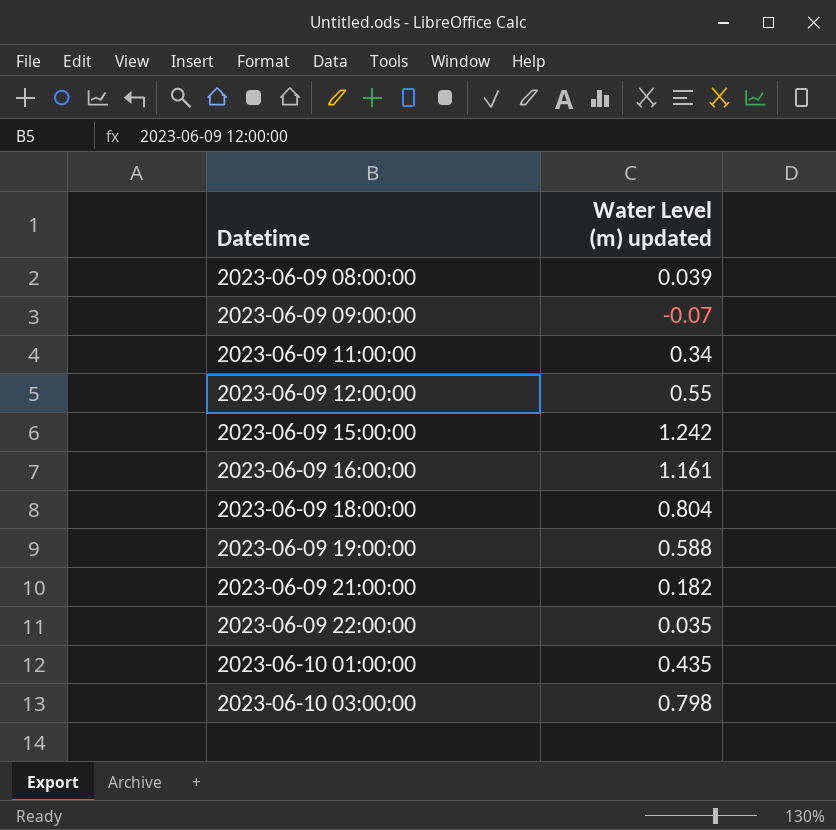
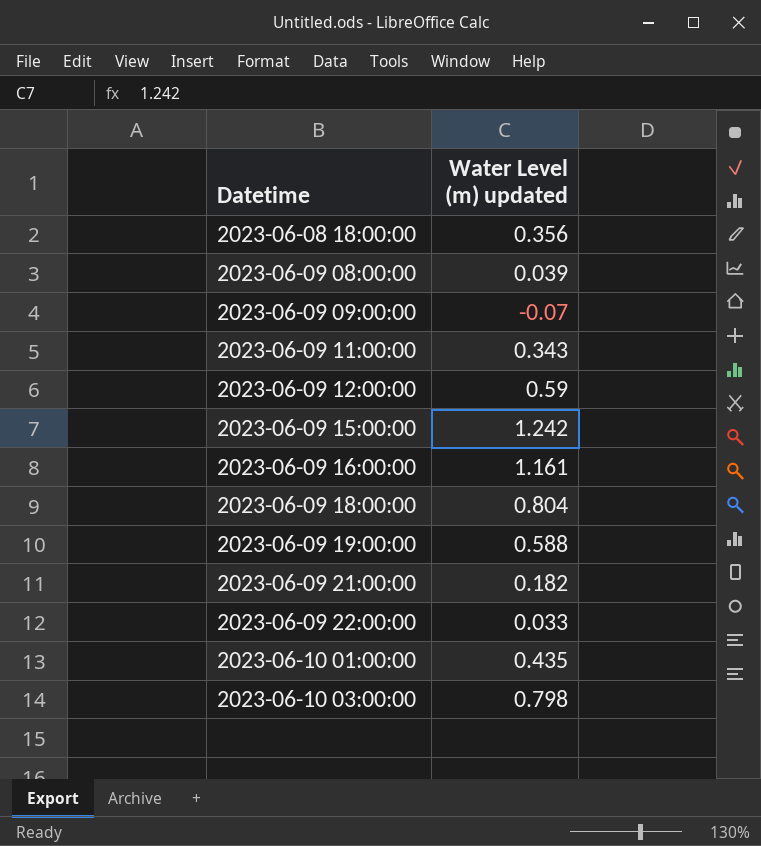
row 2023-06-08 18:00:00: none -> 0.356
2023-06-09 11:00:00 | Water Level (m) updated: 0.34 -> 0.343
2023-06-09 12:00:00 | Water Level (m) updated: 0.55 -> 0.59
2023-06-09 22:00:00 | Water Level (m) updated: 0.035 -> 0.033

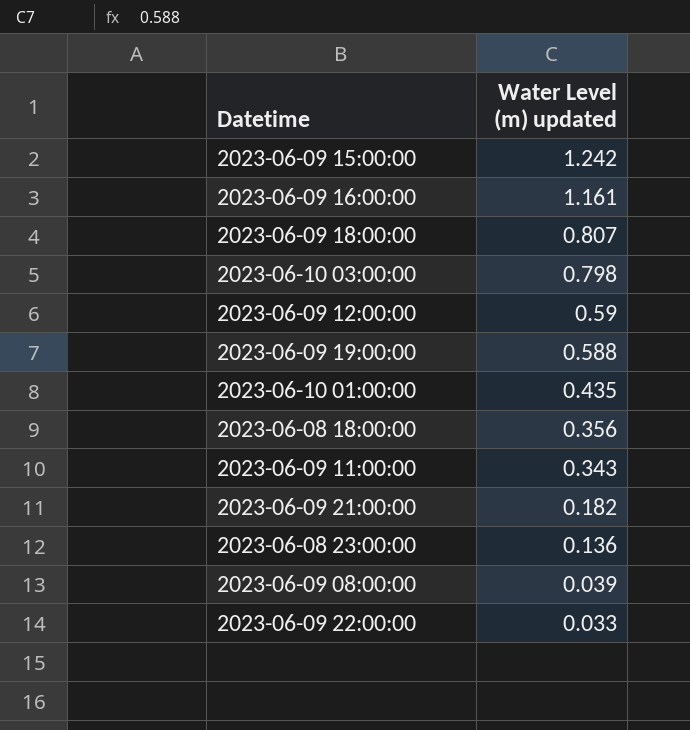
row order: Datetime ascending -> Water Level (m) updated descending
row 2023-06-09 09:00:00: -0.07 -> none
2023-06-09 18:00:00 | Water Level (m) updated: 0.804 -> 0.807
row 2023-06-08 23:00:00: none -> 0.136

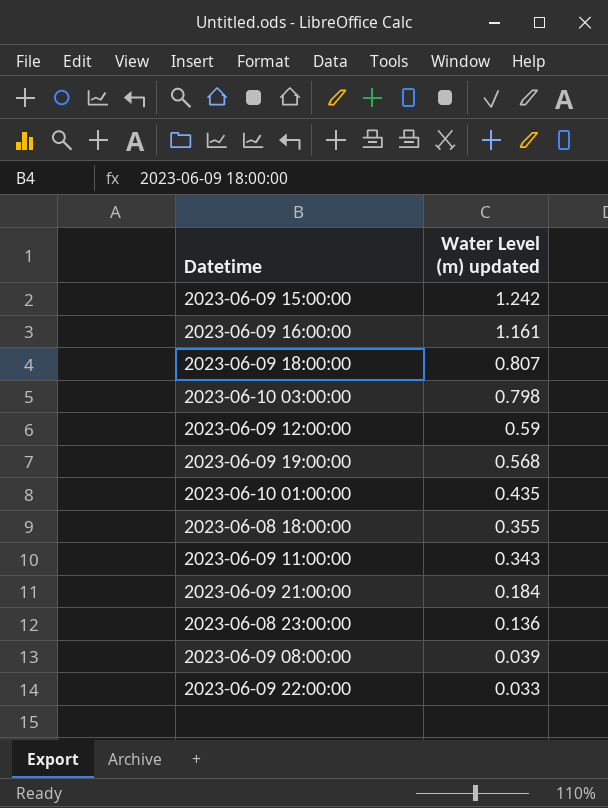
2023-06-09 19:00:00 | Water Level (m) updated: 0.588 -> 0.568
2023-06-08 18:00:00 | Water Level (m) updated: 0.356 -> 0.355
2023-06-09 21:00:00 | Water Level (m) updated: 0.182 -> 0.184

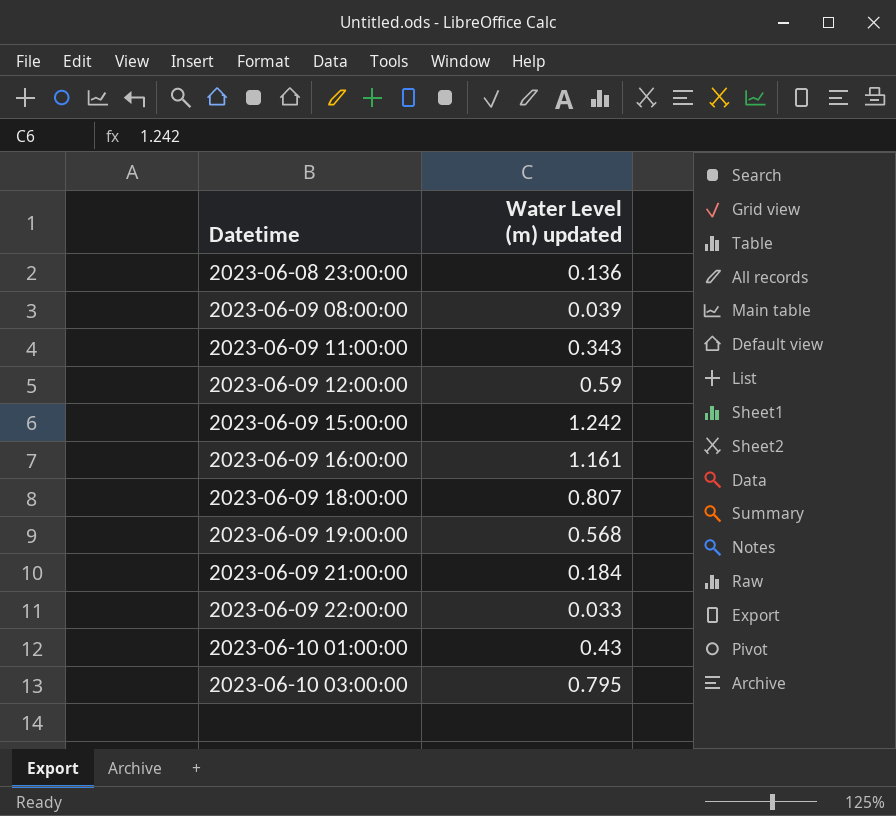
row order: Water Level (m) updated descending -> Datetime ascending
row 2023-06-08 18:00:00: 0.355 -> none
2023-06-10 01:00:00 | Water Level (m) updated: 0.435 -> 0.43
2023-06-10 03:00:00 | Water Level (m) updated: 0.798 -> 0.795

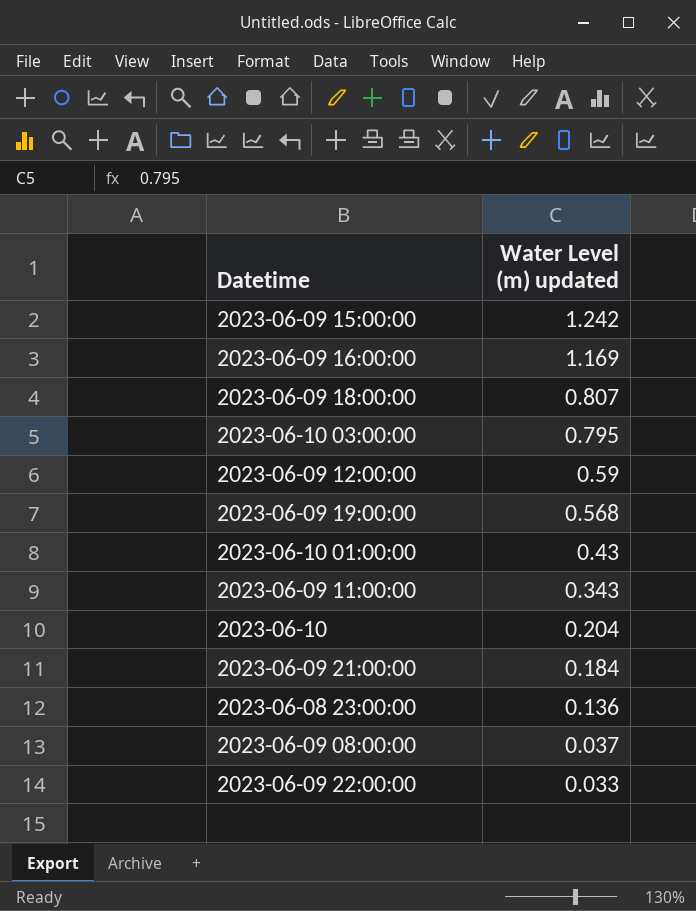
row order: Datetime ascending -> Water Level (m) updated descending
2023-06-09 16:00:00 | Water Level (m) updated: 1.161 -> 1.169
row 2023-06-10: none -> 0.204
2023-06-09 08:00:00 | Water Level (m) updated: 0.039 -> 0.037

